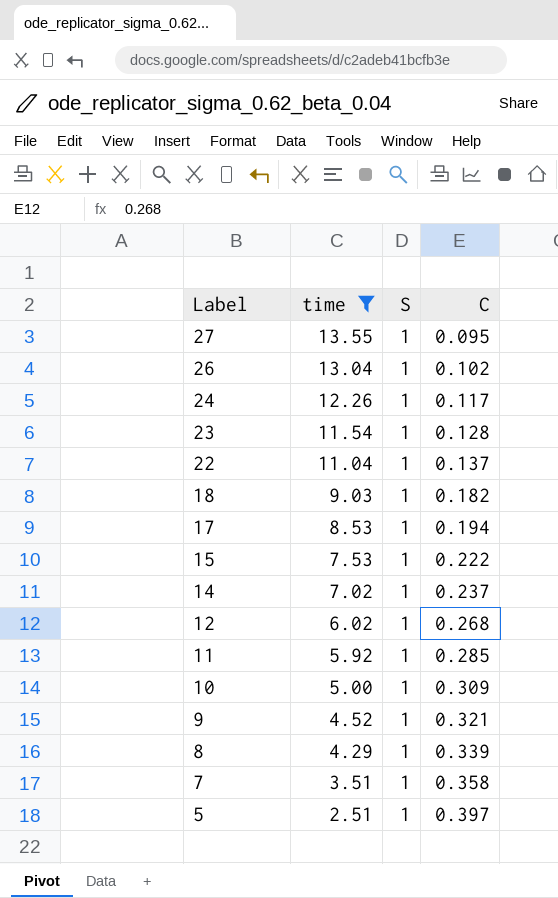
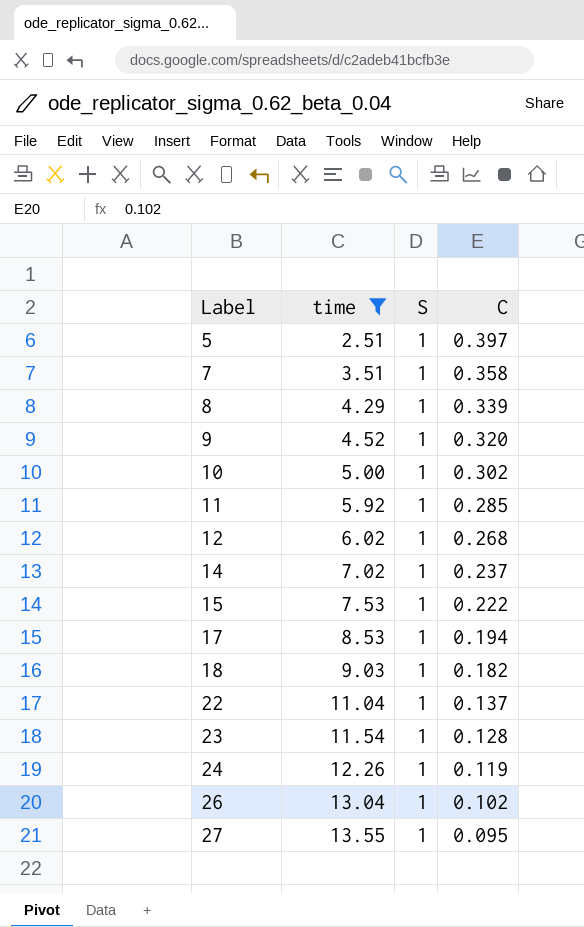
row order: Label descending -> Label ascending
9 | C: 0.321 -> 0.320
10 | C: 0.309 -> 0.302
24 | C: 0.117 -> 0.119

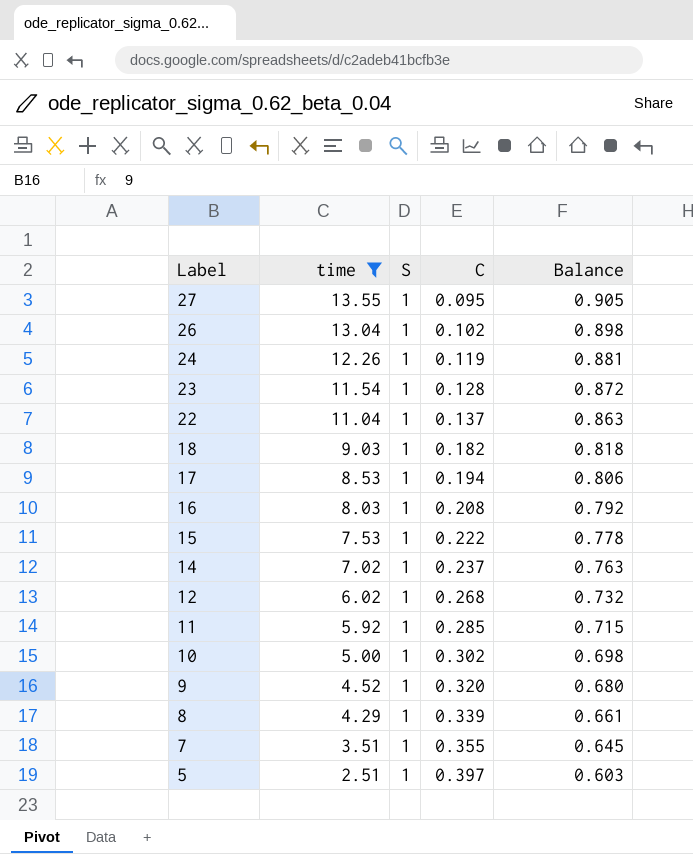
row order: Label ascending -> Label descending
column Balance | formula: none -> [S] - [C]
row 16: none -> 8.03 | 1 | 0.208 | 0.792
7 | C: 0.358 -> 0.355

